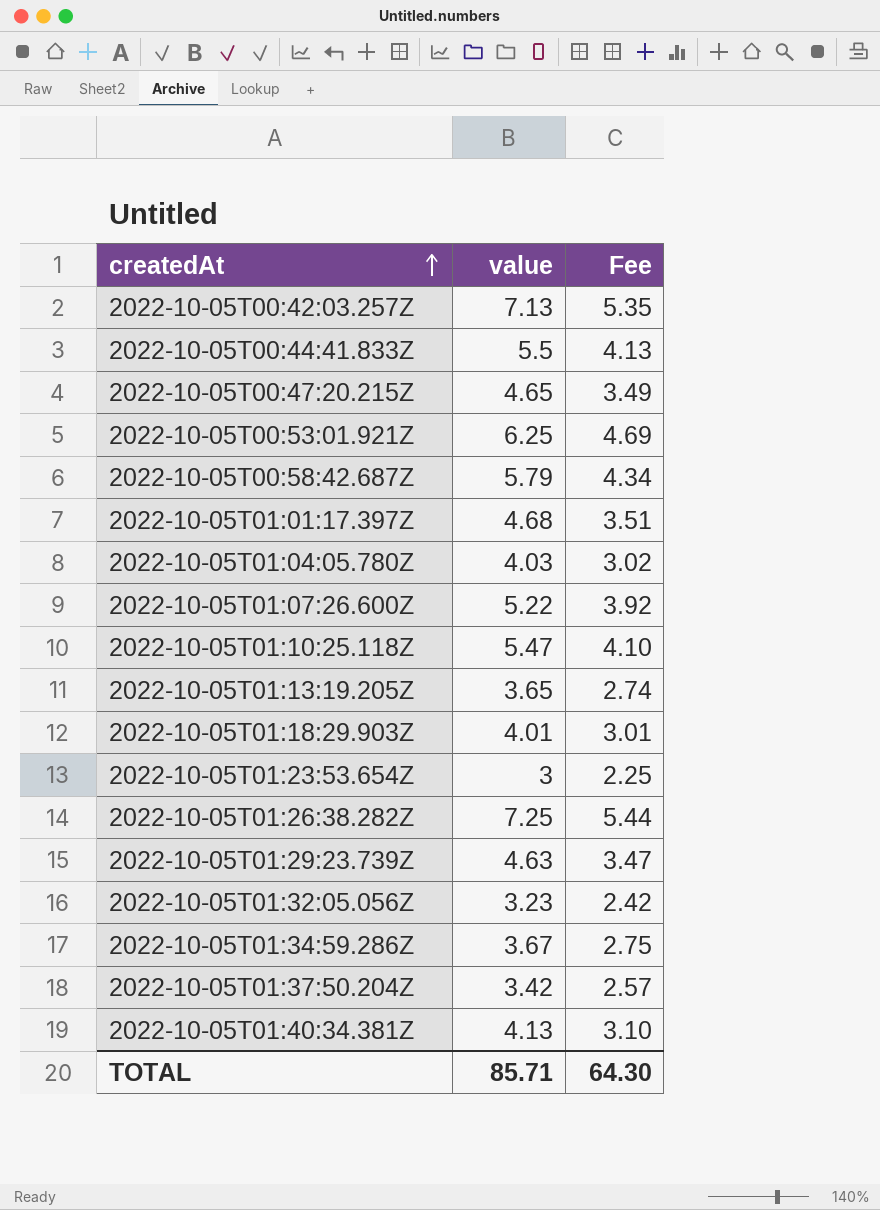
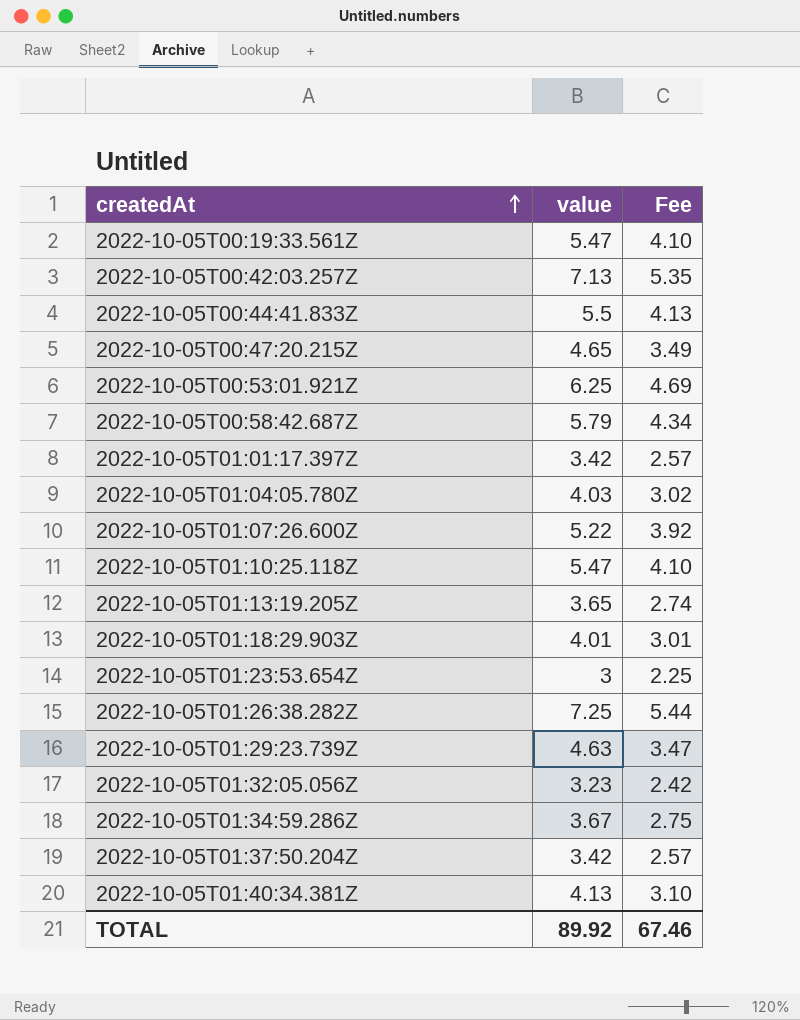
row 2022-10-05T00:19:33.561Z: none -> 5.47 | 4.10
2022-10-05T01:01:17.397Z | value: 4.68 -> 3.42
2022-10-05T01:01:17.397Z | Fee: 3.51 -> 2.57
TOTAL | value: 85.71 -> 89.92
TOTAL | Fee: 64.30 -> 67.46

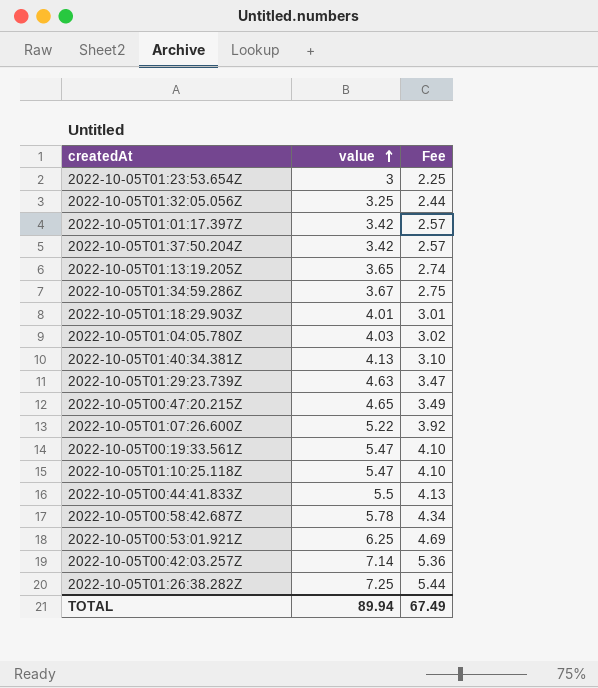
row order: createdAt ascending -> value ascending
2022-10-05T01:32:05.056Z | value: 3.23 -> 3.25
2022-10-05T01:32:05.056Z | Fee: 2.42 -> 2.44
2022-10-05T00:58:42.687Z | value: 5.79 -> 5.78
2022-10-05T00:42:03.257Z | value: 7.13 -> 7.14
2022-10-05T00:42:03.257Z | Fee: 5.35 -> 5.36
TOTAL | value: 89.92 -> 89.94
TOTAL | Fee: 67.46 -> 67.49

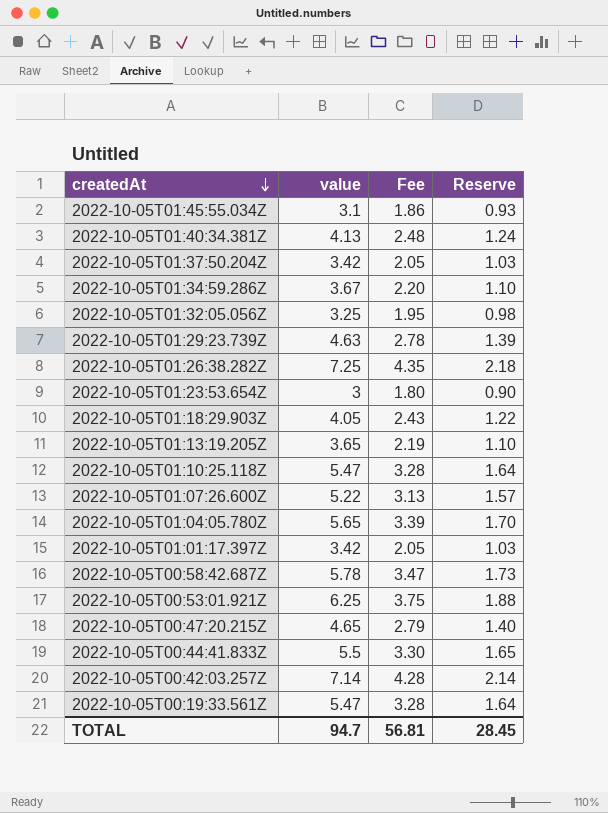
row order: value ascending -> createdAt descending
column Fee | formula: [value] * 0.75 -> [value] * 0.6
column Reserve | formula: none -> [value] * 0.3
row 2022-10-05T01:45:55.034Z: none -> 3.1 | 1.86 | 0.93
2022-10-05T01:18:29.903Z | value: 4.01 -> 4.05
2022-10-05T01:04:05.780Z | value: 4.03 -> 5.65
TOTAL | value: 89.94 -> 94.7
TOTAL | Fee: 67.49 -> 56.81

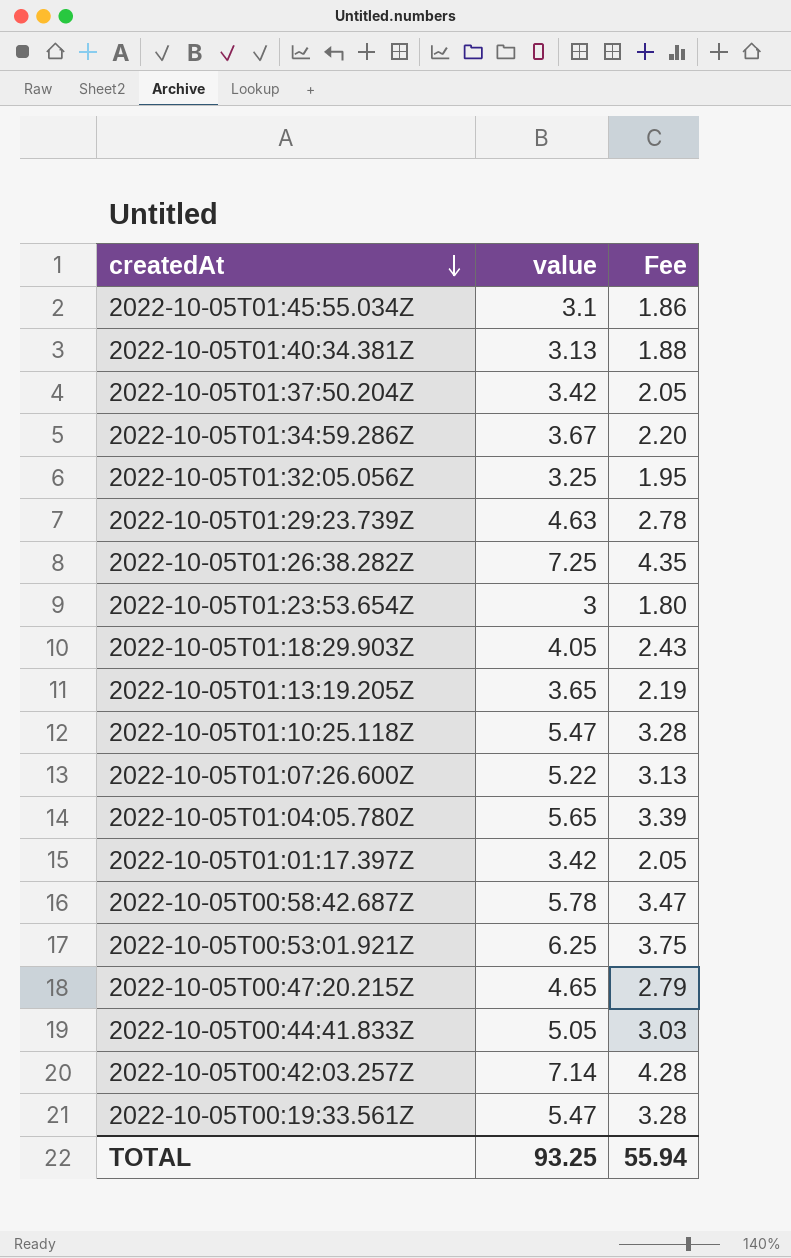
column Reserve | formula: [value] * 0.3 -> none
2022-10-05T01:40:34.381Z | value: 4.13 -> 3.13
2022-10-05T01:40:34.381Z | Fee: 2.48 -> 1.88
2022-10-05T00:44:41.833Z | value: 5.5 -> 5.05
2022-10-05T00:44:41.833Z | Fee: 3.30 -> 3.03
TOTAL | value: 94.7 -> 93.25
TOTAL | Fee: 56.81 -> 55.94

